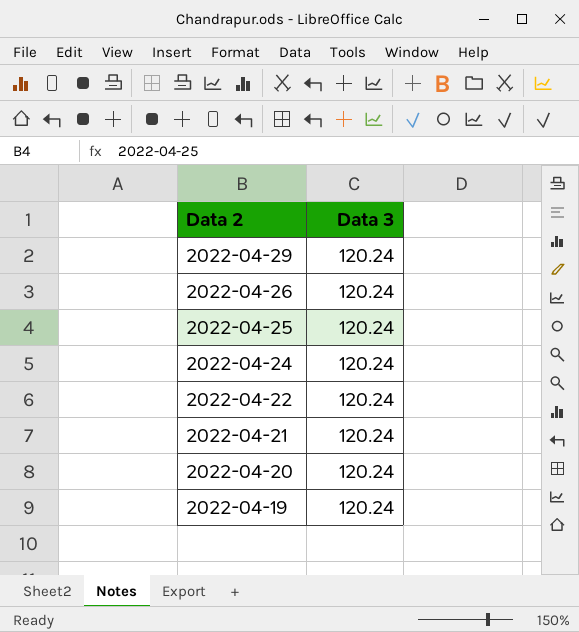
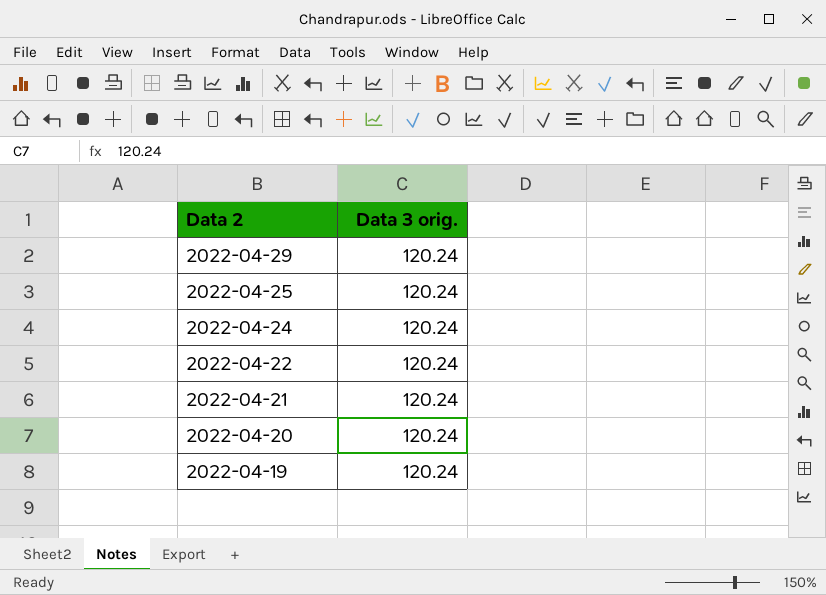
column name: Data 3 -> Data 3 orig.
row 2022-04-26: 120.24 -> none

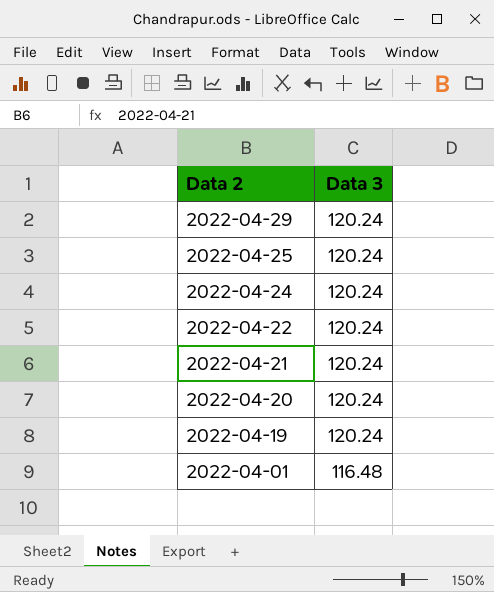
column name: Data 3 orig. -> Data 3
row 2022-04-01: none -> 116.48

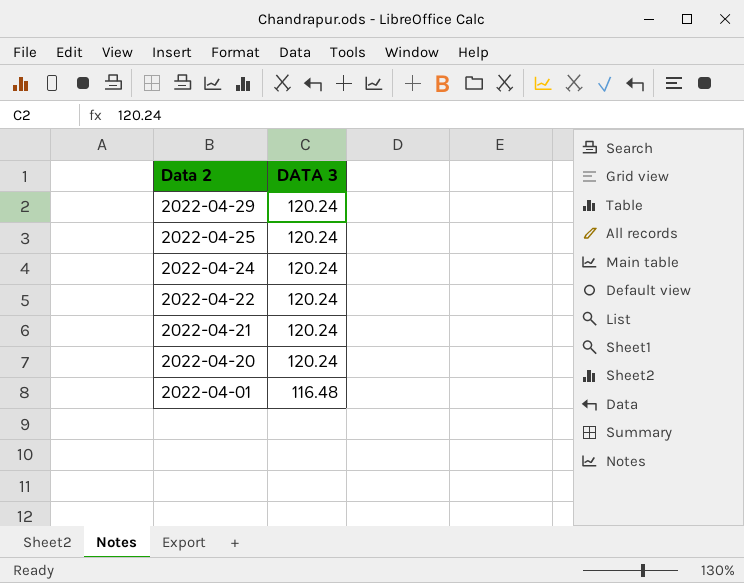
column name: Data 3 -> DATA 3
row 2022-04-19: 120.24 -> none

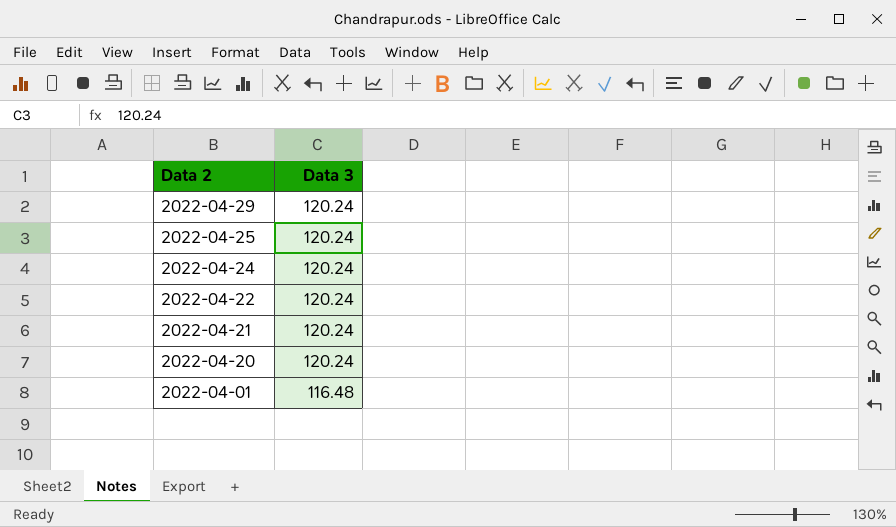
column name: DATA 3 -> Data 3

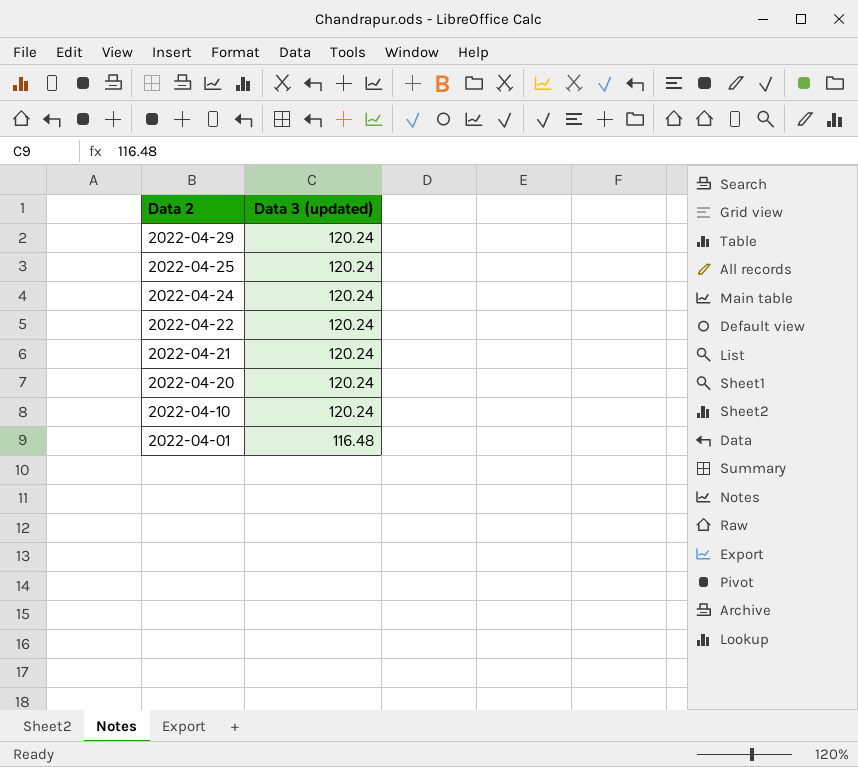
column name: Data 3 -> Data 3 (updated)
row 2022-04-10: none -> 120.24

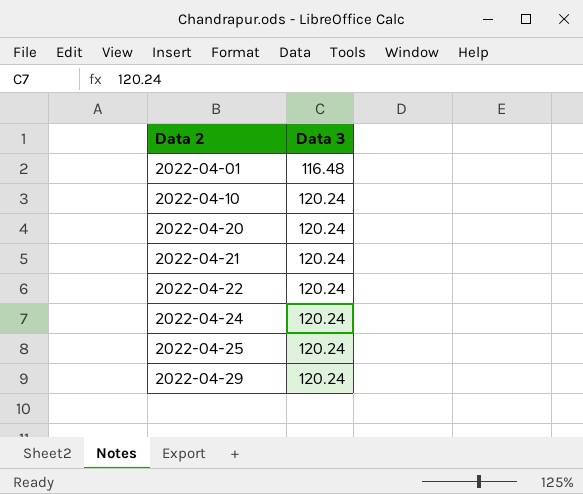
row order: Data 2 descending -> Data 2 ascending
column name: Data 3 (updated) -> Data 3

